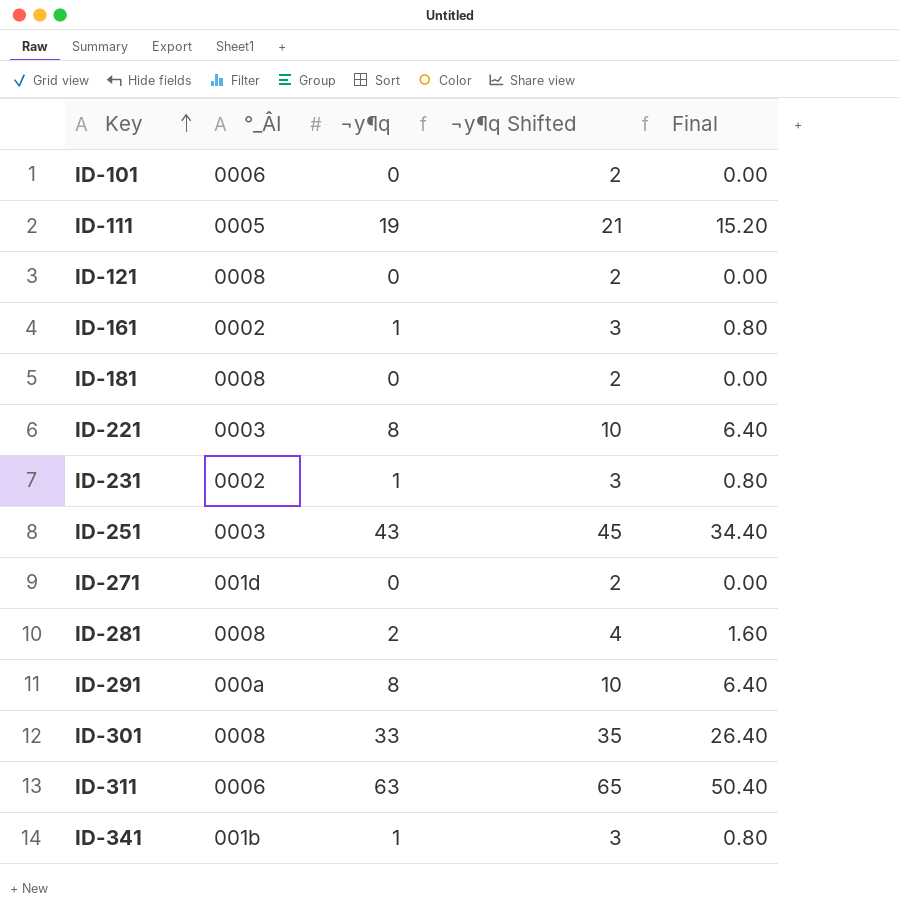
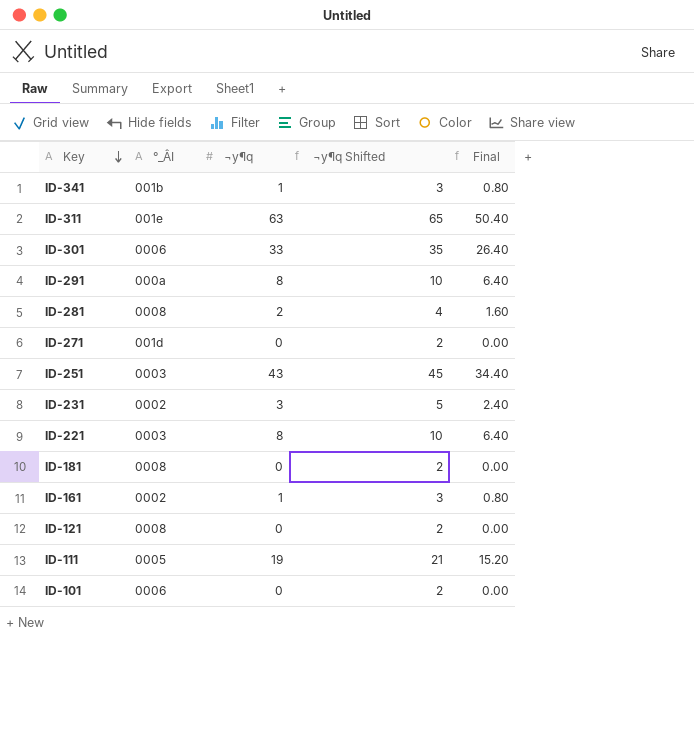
row order: Key ascending -> Key descending
ID-311 | °_ÂI: 0006 -> 001e
ID-301 | °_ÂI: 0008 -> 0006
ID-231 | ¬y¶q: 1 -> 3
ID-231 | ¬y¶q Shifted: 3 -> 5
ID-231 | Final: 0.80 -> 2.40

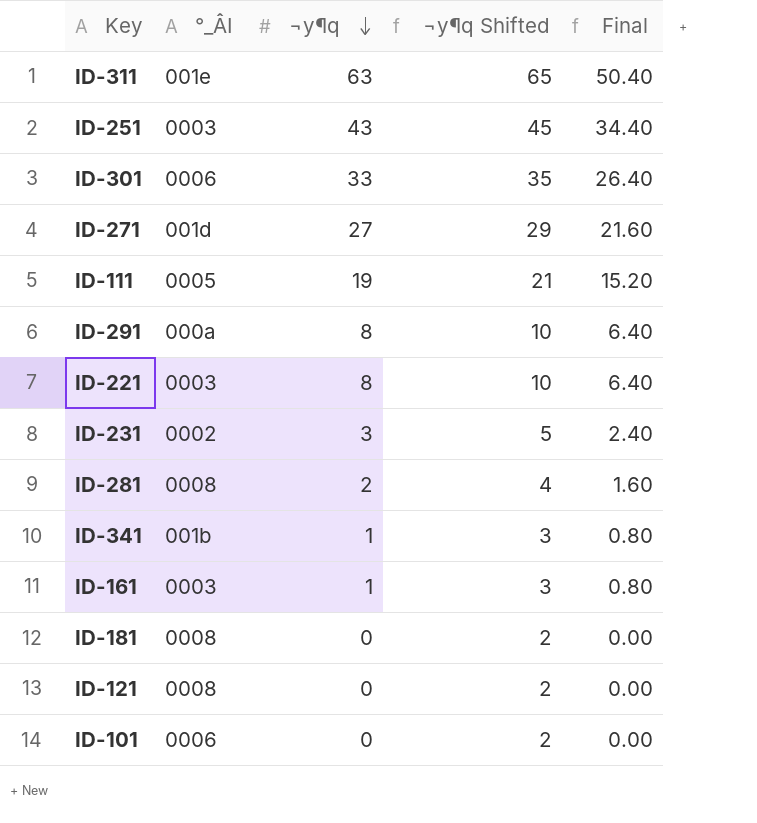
row order: Key descending -> ¬y¶q descending
ID-271 | ¬y¶q: 0 -> 27
ID-271 | ¬y¶q Shifted: 2 -> 29
ID-271 | Final: 0.00 -> 21.60
ID-161 | °_ÂI: 0002 -> 0003

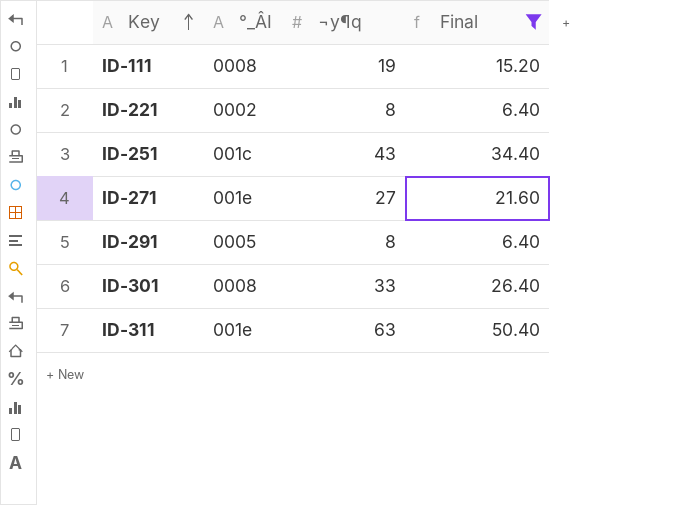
filter: none -> Final >= 6.40
row order: ¬y¶q descending -> Key ascending
column ¬y¶q Shifted | formula: [¬y¶q] + 2 -> none
ID-111 | °_ÂI: 0005 -> 0008
ID-221 | °_ÂI: 0003 -> 0002
ID-251 | °_ÂI: 0003 -> 001c
ID-271 | °_ÂI: 001d -> 001e
ID-291 | °_ÂI: 000a -> 0005
ID-301 | °_ÂI: 0006 -> 0008

